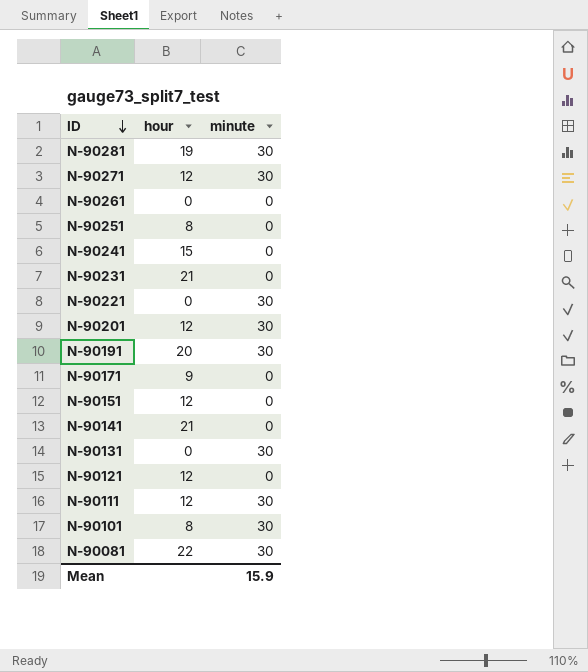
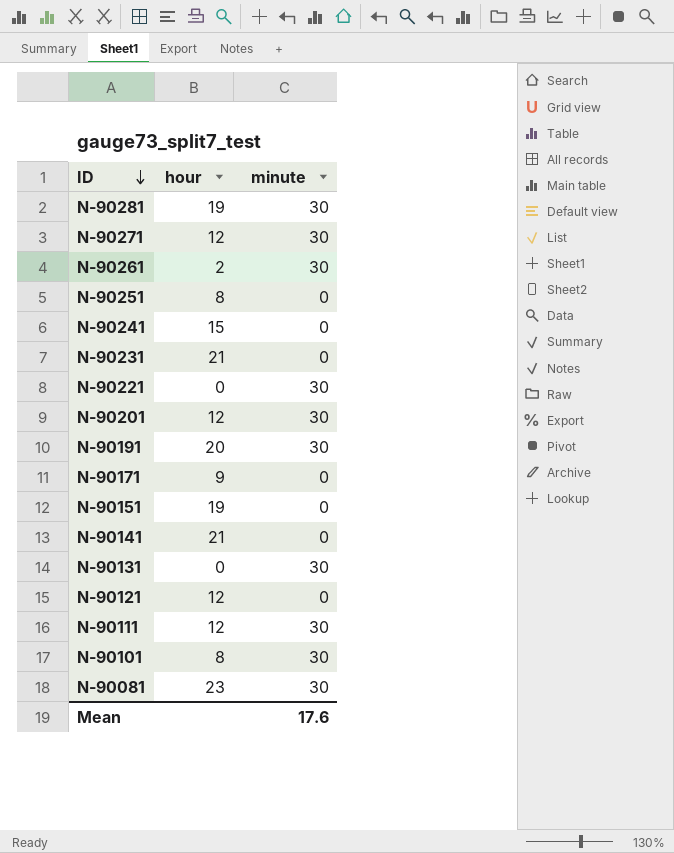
N-90261 | hour: 0 -> 2
N-90261 | minute: 0 -> 30
N-90151 | hour: 12 -> 19
N-90081 | hour: 22 -> 23
Mean | minute: 15.9 -> 17.6

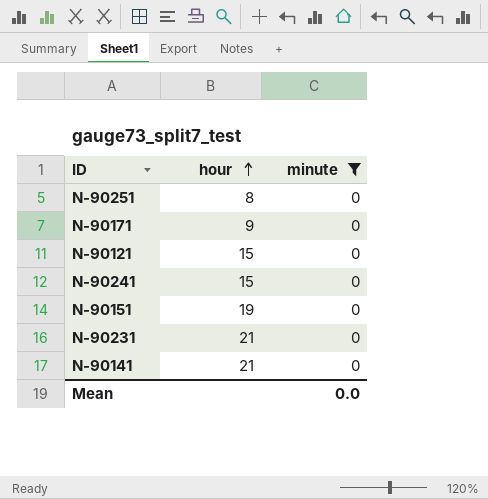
filter: none -> minute = 0
row order: ID descending -> hour ascending
N-90121 | hour: 12 -> 15
Mean | minute: 17.6 -> 0.0

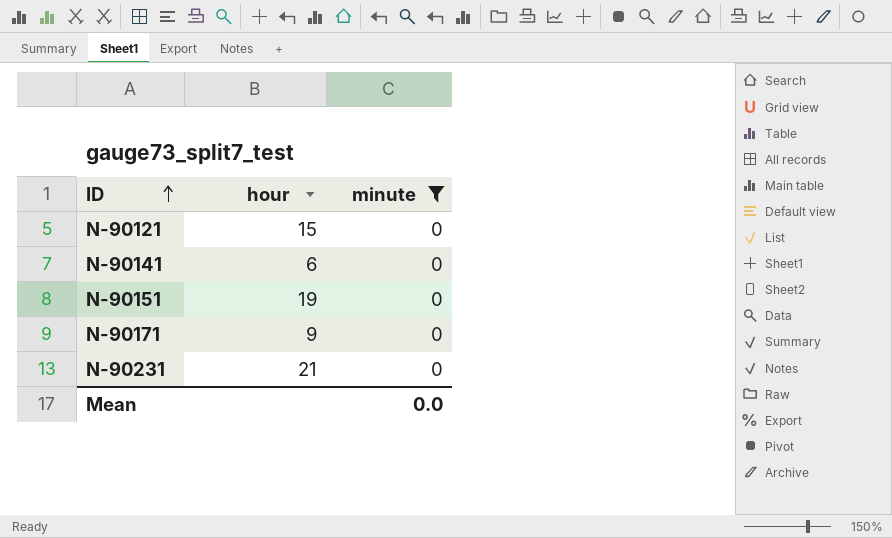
row order: hour ascending -> ID ascending
row N-90251: 8 | 0 -> none
row N-90241: 15 | 0 -> none
N-90141 | hour: 21 -> 6

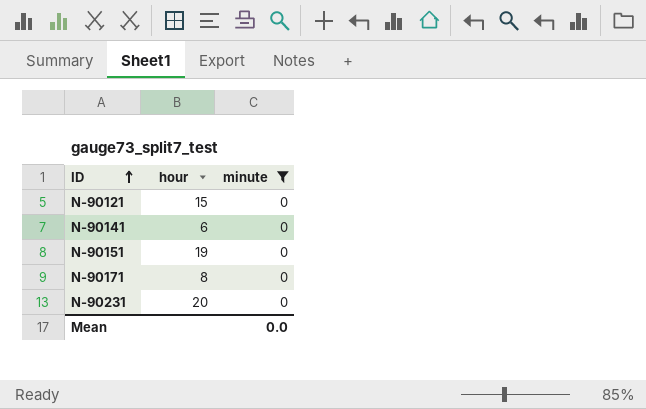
N-90171 | hour: 9 -> 8
N-90231 | hour: 21 -> 20

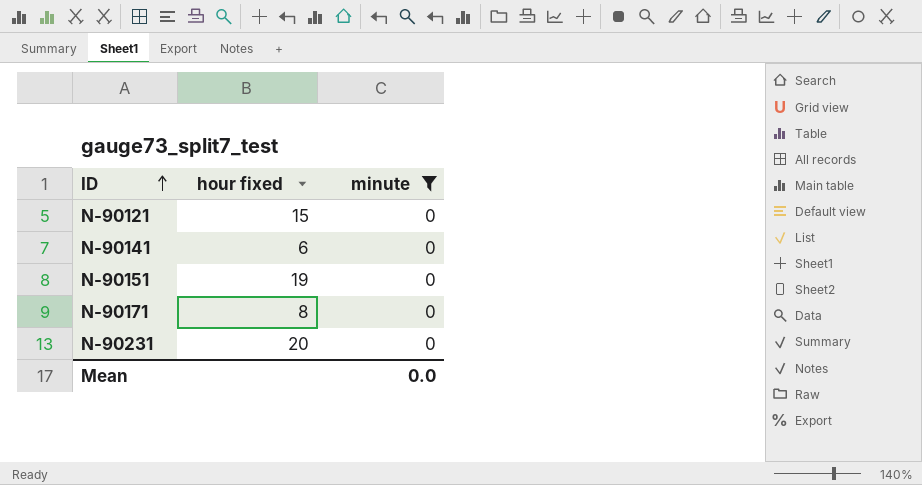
column name: hour -> hour fixed

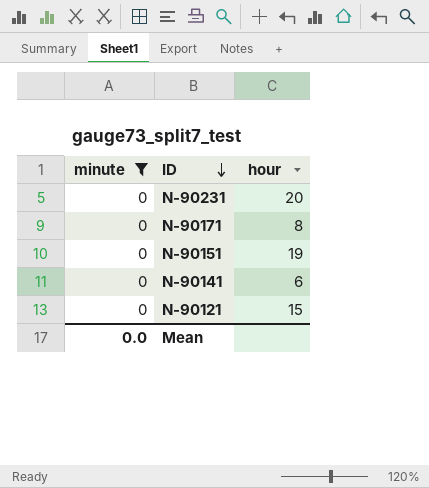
row order: ID ascending -> ID descending
column minute | position: 3 -> 1
column name: hour fixed -> hour

